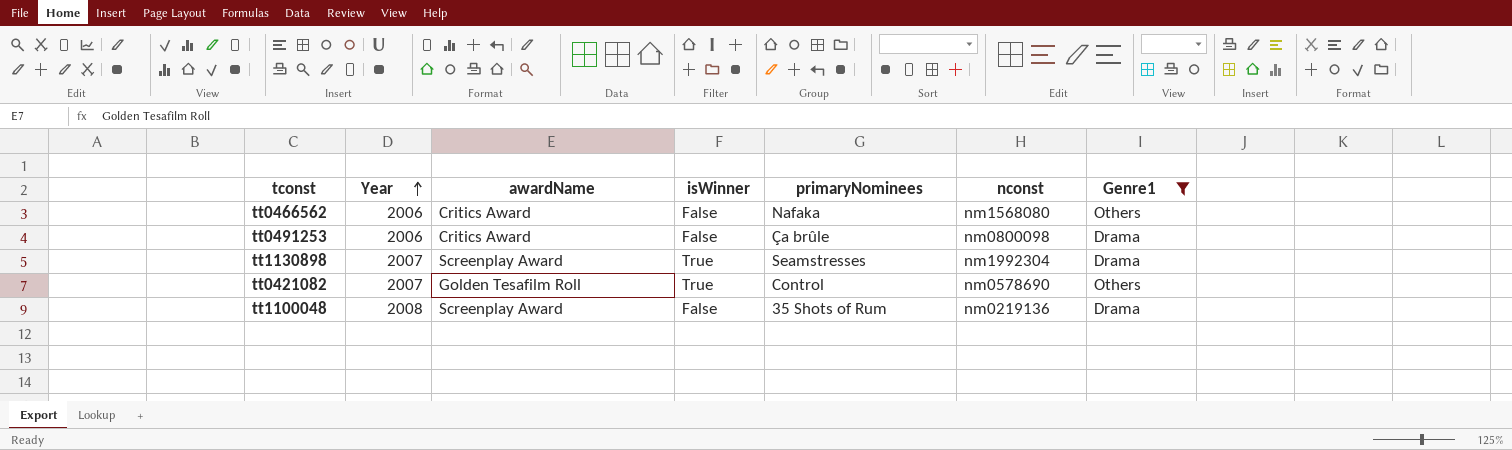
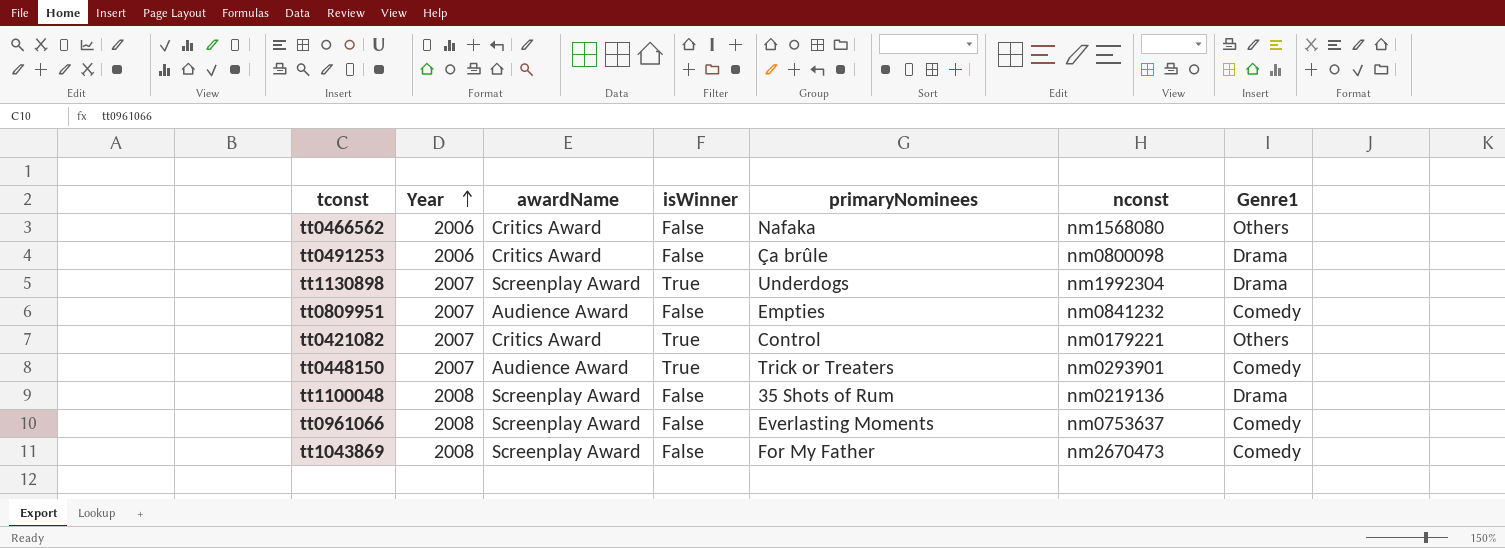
filter: Genre1 != Comedy -> none
tt1130898 | primaryNominees: Seamstresses -> Underdogs
tt0421082 | awardName: Golden Tesafilm Roll -> Critics Award
tt0421082 | nconst: nm0578690 -> nm0179221

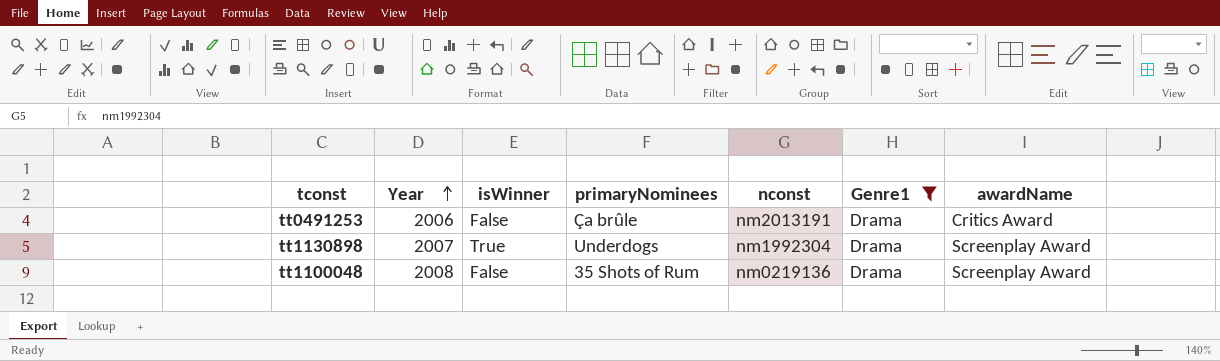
filter: none -> Genre1 = Drama
column awardName | position: 3 -> 7
tt0491253 | nconst: nm0800098 -> nm2013191

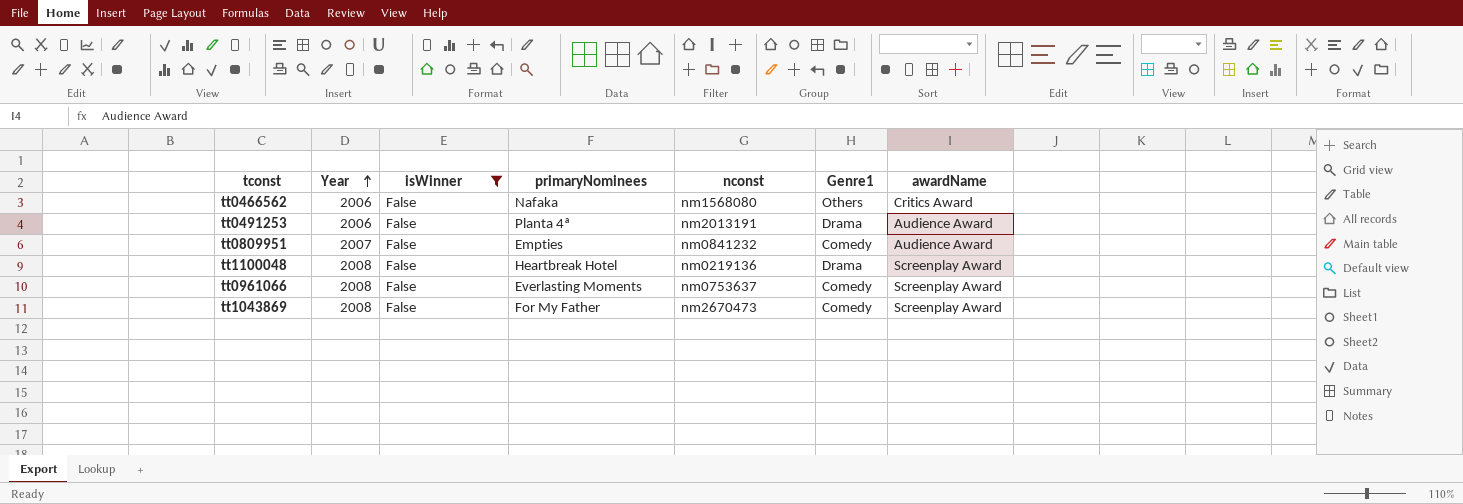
filter: Genre1 = Drama -> isWinner = False
tt0491253 | primaryNominees: Ça brûle -> Planta 4ª
tt0491253 | awardName: Critics Award -> Audience Award
tt1100048 | primaryNominees: 35 Shots of Rum -> Heartbreak Hotel

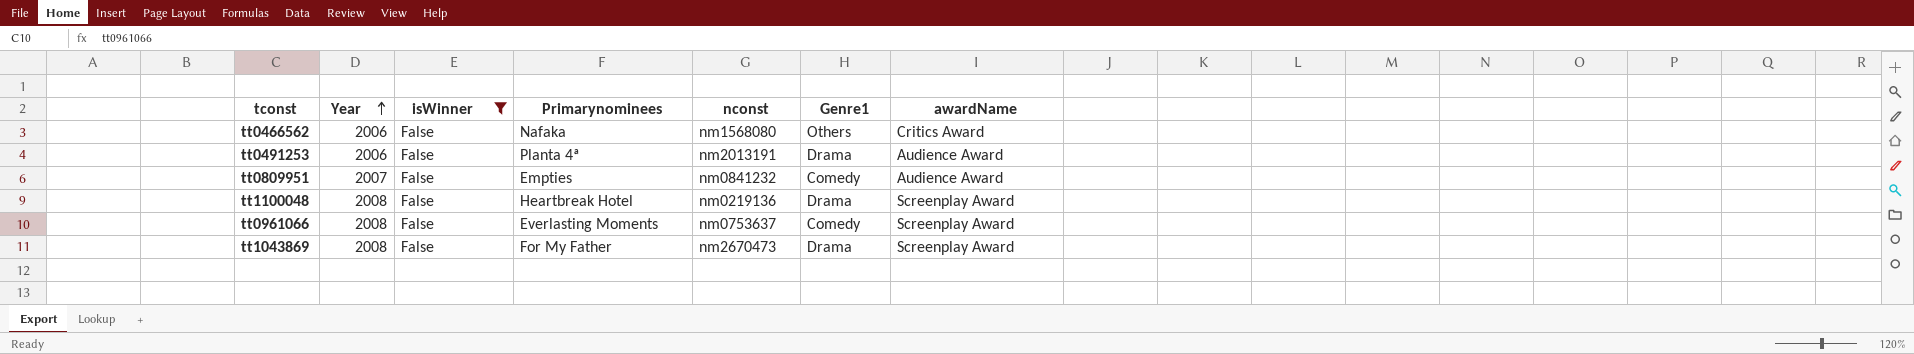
column name: primaryNominees -> Primarynominees
tt1043869 | Genre1: Comedy -> Drama

